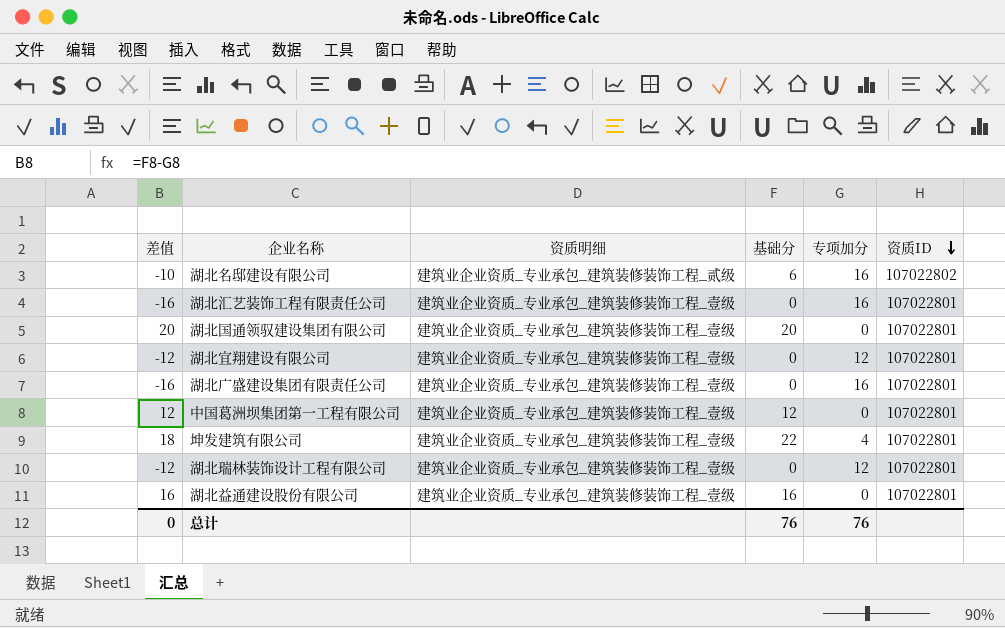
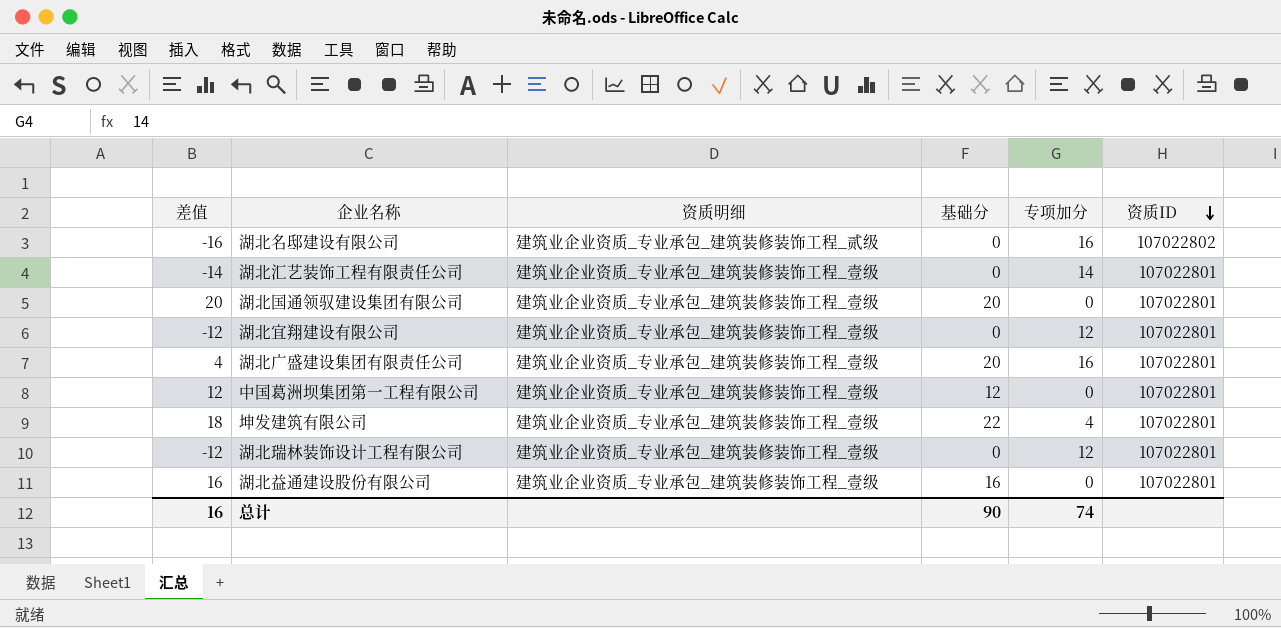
湖北名邸建设有限公司 | 差值: -10 -> -16
湖北名邸建设有限公司 | 基础分: 6 -> 0
湖北汇艺装饰工程有限责任公司 | 差值: -16 -> -14
湖北汇艺装饰工程有限责任公司 | 专项加分: 16 -> 14
湖北广盛建设集团有限责任公司 | 差值: -16 -> 4
湖北广盛建设集团有限责任公司 | 基础分: 0 -> 20
总计 | 差值: 0 -> 16
总计 | 基础分: 76 -> 90
总计 | 专项加分: 76 -> 74

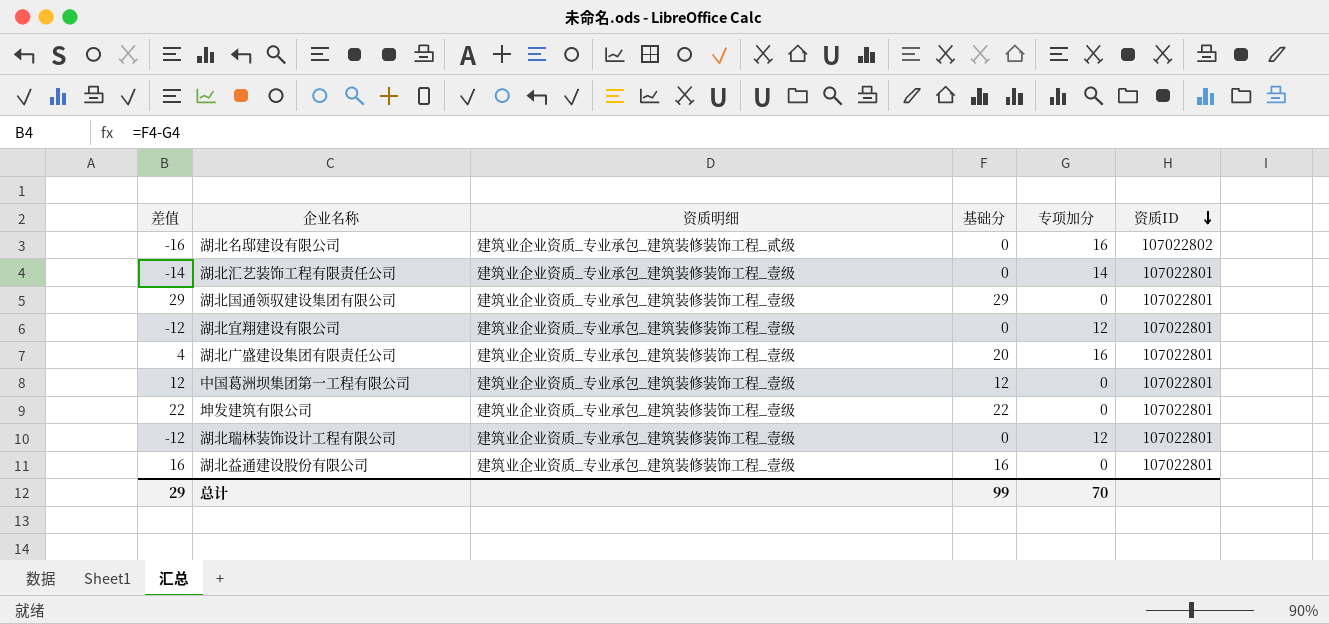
湖北国通领驭建设集团有限公司 | 差值: 20 -> 29
湖北国通领驭建设集团有限公司 | 基础分: 20 -> 29
坤发建筑有限公司 | 差值: 18 -> 22
坤发建筑有限公司 | 专项加分: 4 -> 0
总计 | 差值: 16 -> 29
总计 | 基础分: 90 -> 99
总计 | 专项加分: 74 -> 70

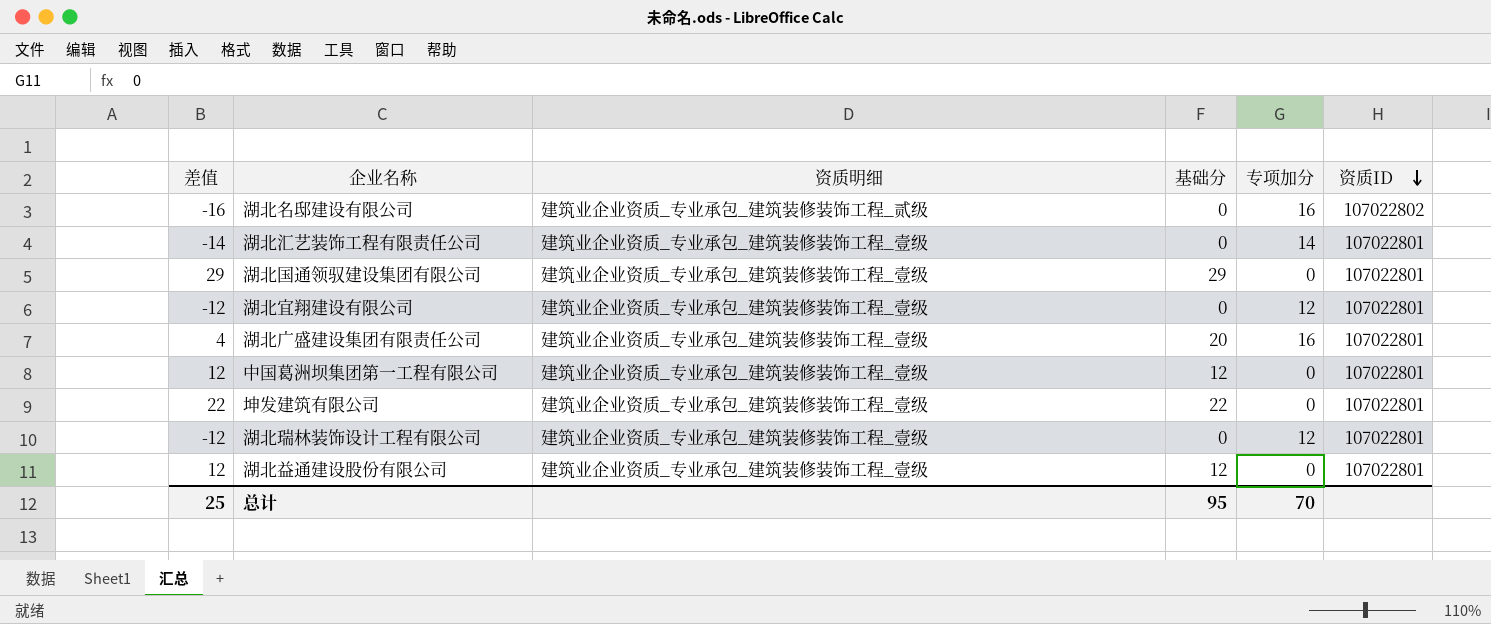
湖北益通建设股份有限公司 | 差值: 16 -> 12
湖北益通建设股份有限公司 | 基础分: 16 -> 12
总计 | 差值: 29 -> 25
总计 | 基础分: 99 -> 95

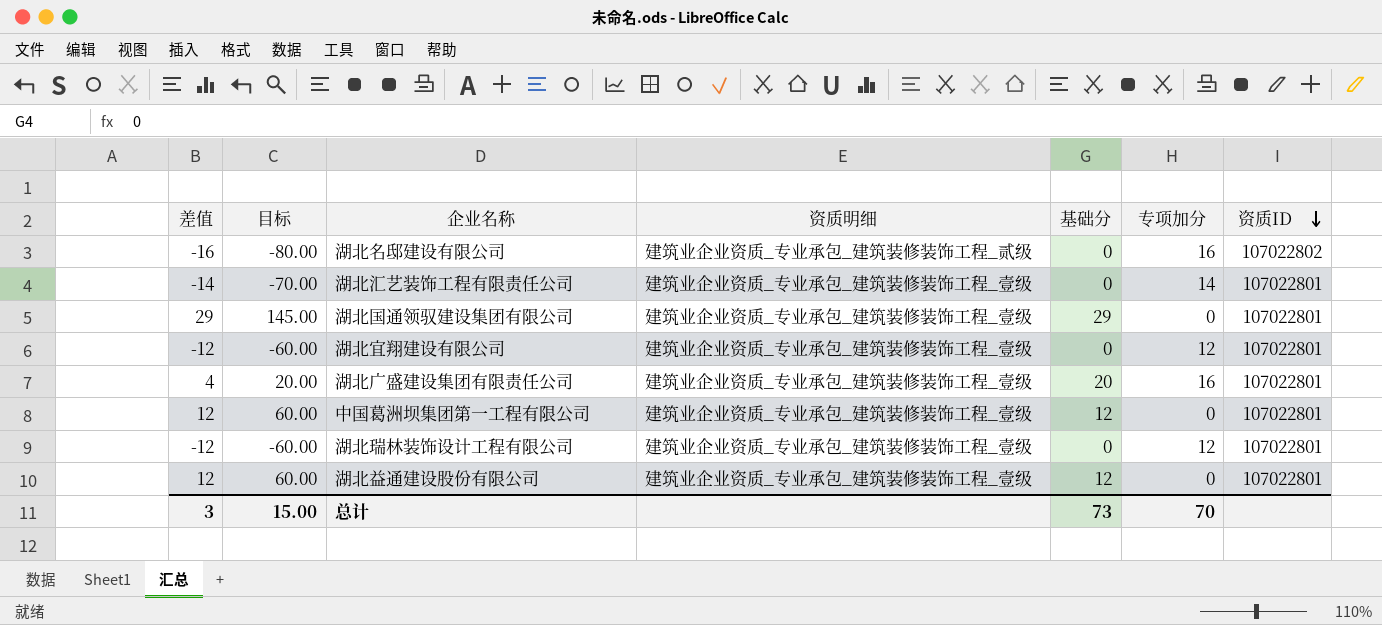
column 目标 | formula: none -> [差值] * 5
row 坤发建筑有限公司: 22 | 建筑业企业资质_专业承包_建筑装修装饰工程_壹级 | 22 | 0 | 107022801 -> none
总计 | 差值: 25 -> 3
总计 | 基础分: 95 -> 73

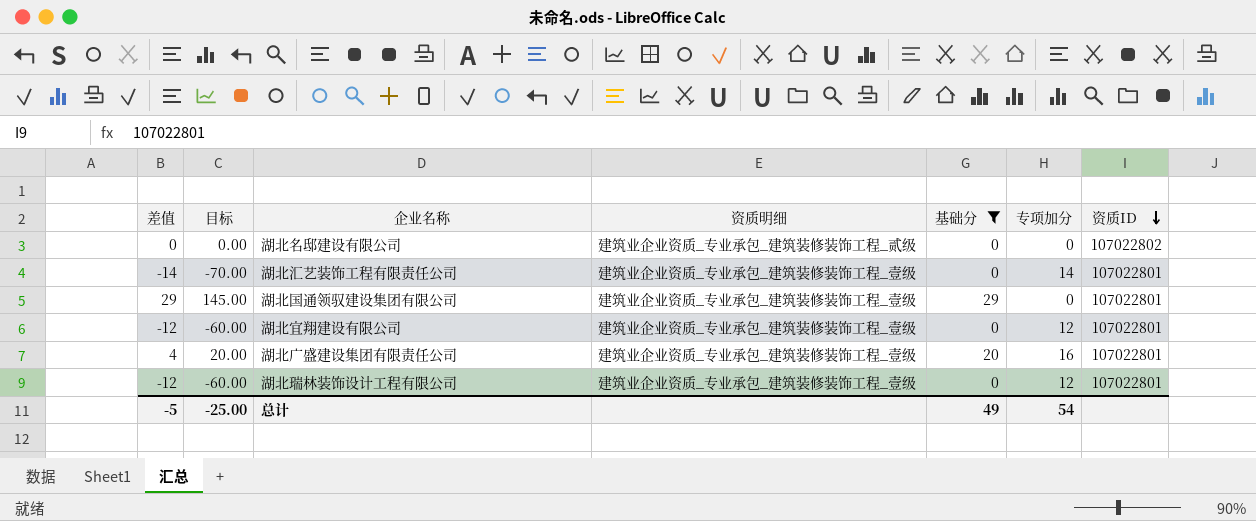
filter: none -> 基础分 != 12
湖北名邸建设有限公司 | 差值: -16 -> 0
湖北名邸建设有限公司 | 目标: -80.00 -> 0.00
湖北名邸建设有限公司 | 专项加分: 16 -> 0
总计 | 差值: 3 -> -5
总计 | 目标: 15.00 -> -25.00
总计 | 基础分: 73 -> 49
总计 | 专项加分: 70 -> 54

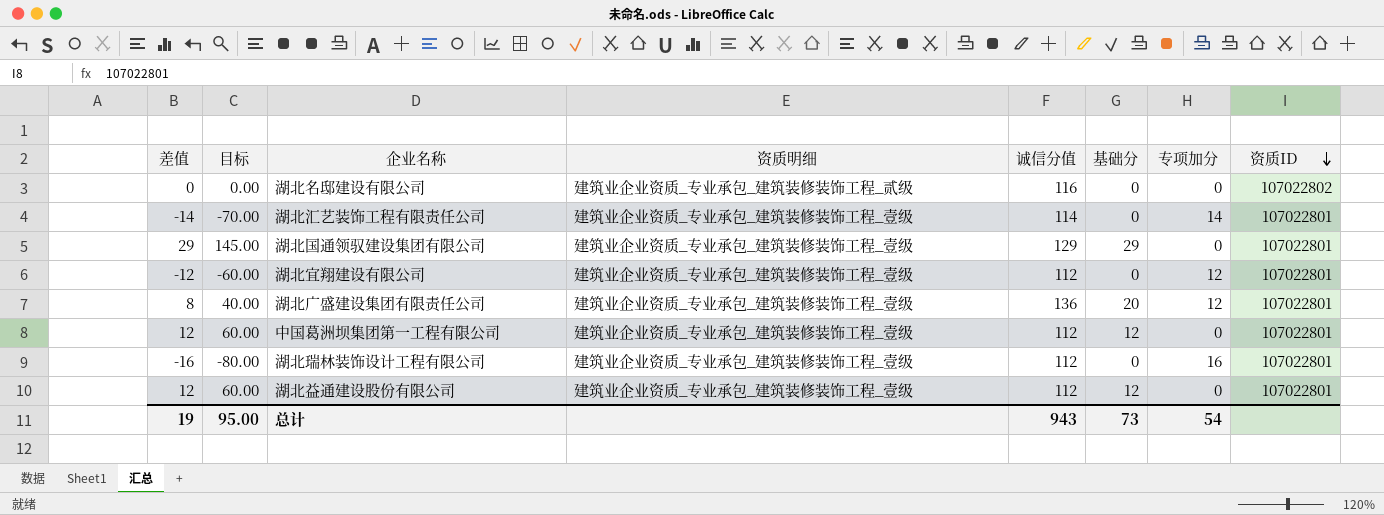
filter: 基础分 != 12 -> none
column 诚信分值 | position: none -> 5
湖北广盛建设集团有限责任公司 | 差值: 4 -> 8
湖北广盛建设集团有限责任公司 | 目标: 20.00 -> 40.00
湖北广盛建设集团有限责任公司 | 专项加分: 16 -> 12
湖北瑞林装饰设计工程有限公司 | 差值: -12 -> -16
湖北瑞林装饰设计工程有限公司 | 目标: -60.00 -> -80.00
湖北瑞林装饰设计工程有限公司 | 专项加分: 12 -> 16
总计 | 差值: -5 -> 19
总计 | 目标: -25.00 -> 95.00
总计 | 基础分: 49 -> 73

